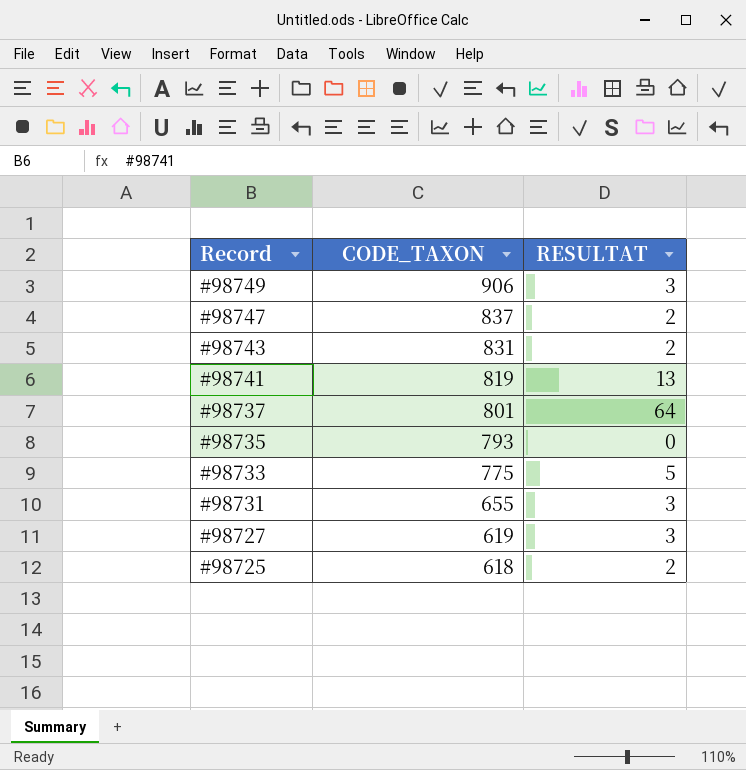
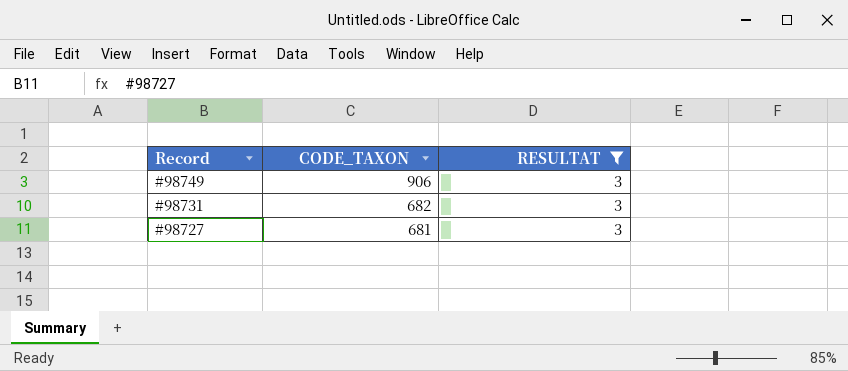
filter: none -> RESULTAT = 3
#98731 | CODE_TAXON: 655 -> 682
#98727 | CODE_TAXON: 619 -> 681

